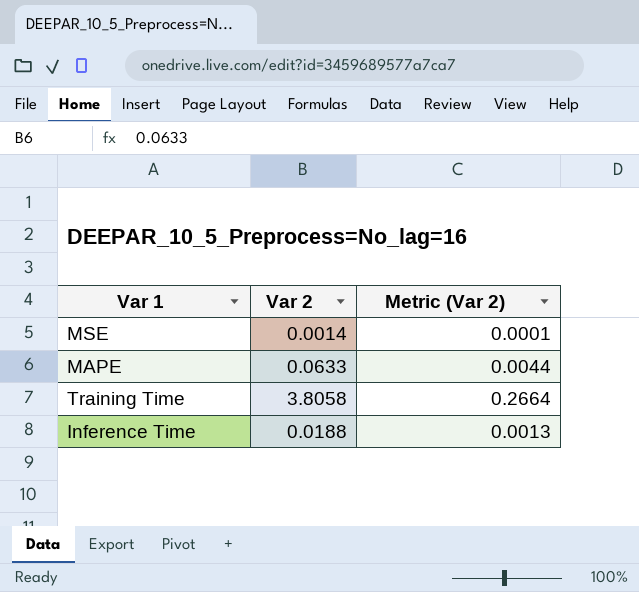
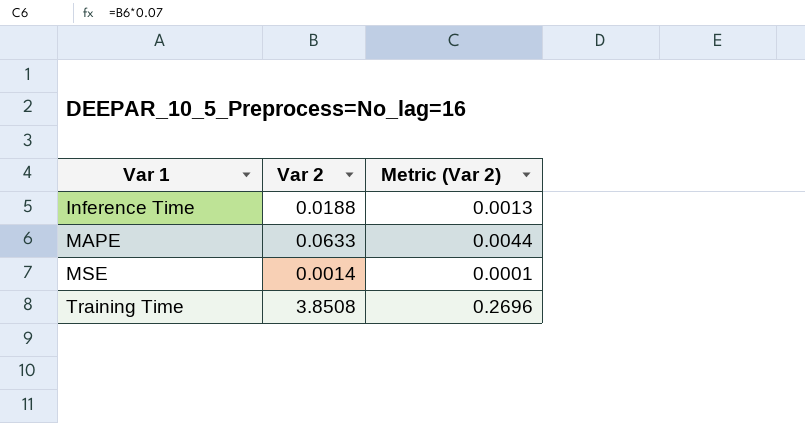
row order: none -> Var 1 ascending
Training Time | Var 2: 3.8058 -> 3.8508
Training Time | Metric (Var 2): 0.2664 -> 0.2696

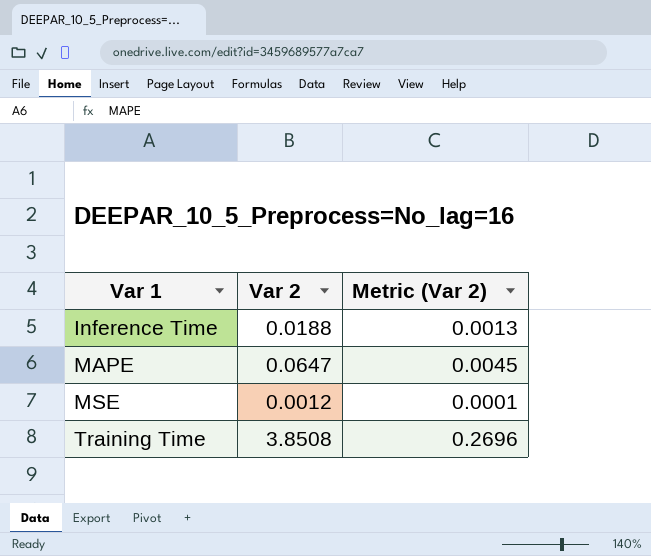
MAPE | Var 2: 0.0633 -> 0.0647
MAPE | Metric (Var 2): 0.0044 -> 0.0045
MSE | Var 2: 0.0014 -> 0.0012

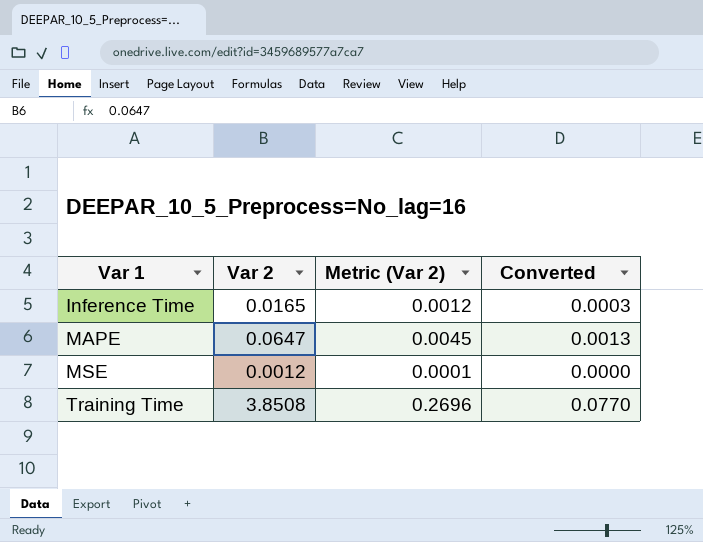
column Converted | formula: none -> [Var 2] * 0.02
Inference Time | Var 2: 0.0188 -> 0.0165
Inference Time | Metric (Var 2): 0.0013 -> 0.0012

